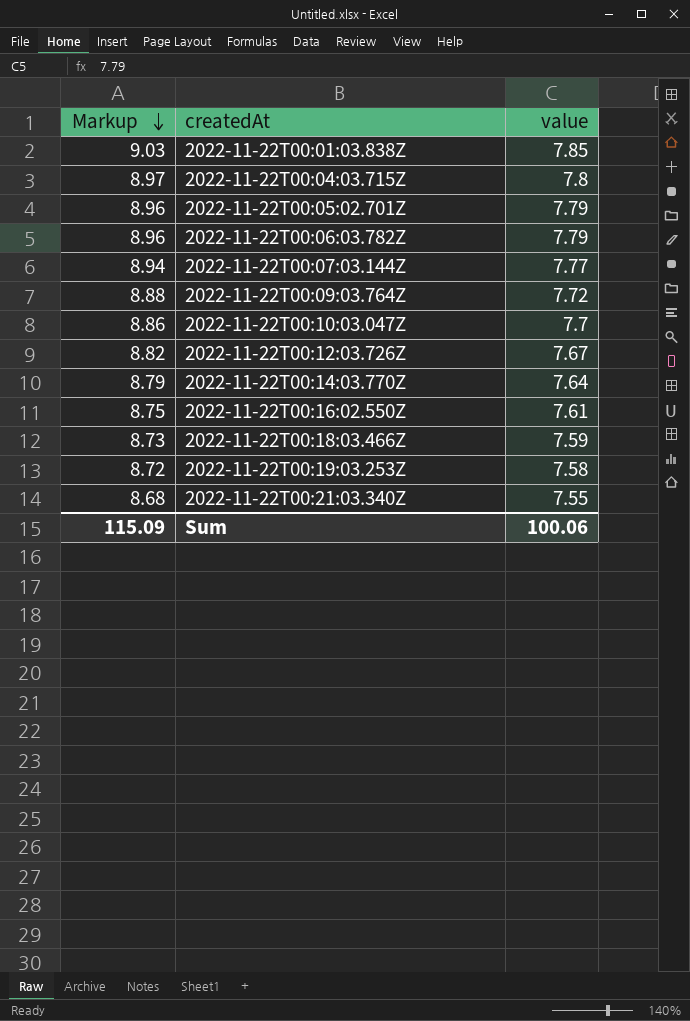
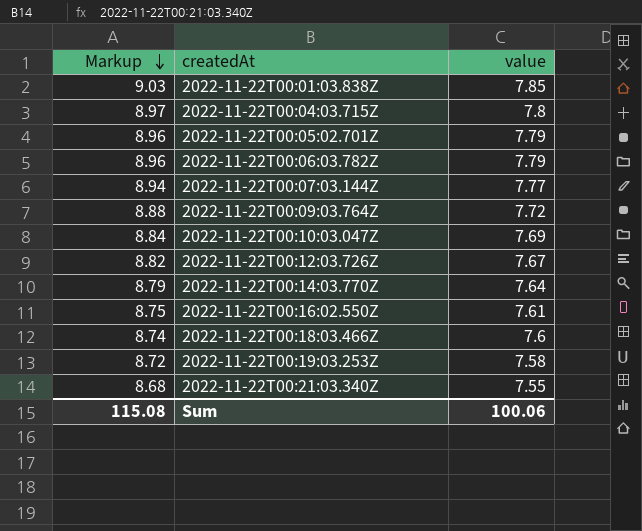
2022-11-22T00:10:03.047Z | Markup: 8.86 -> 8.84
2022-11-22T00:10:03.047Z | value: 7.7 -> 7.69
2022-11-22T00:18:03.466Z | Markup: 8.73 -> 8.74
2022-11-22T00:18:03.466Z | value: 7.59 -> 7.6
Sum | Markup: 115.09 -> 115.08

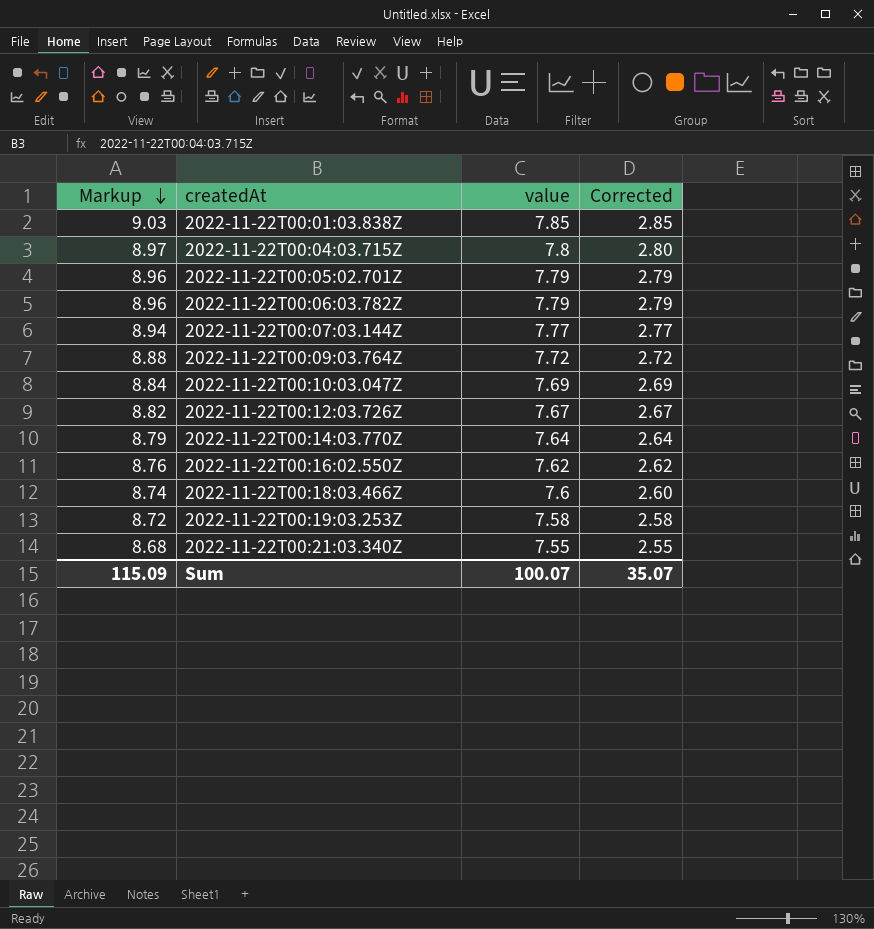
column Corrected | formula: none -> [value] - 5
2022-11-22T00:16:02.550Z | Markup: 8.75 -> 8.76
2022-11-22T00:16:02.550Z | value: 7.61 -> 7.62
Sum | Markup: 115.08 -> 115.09
Sum | value: 100.06 -> 100.07

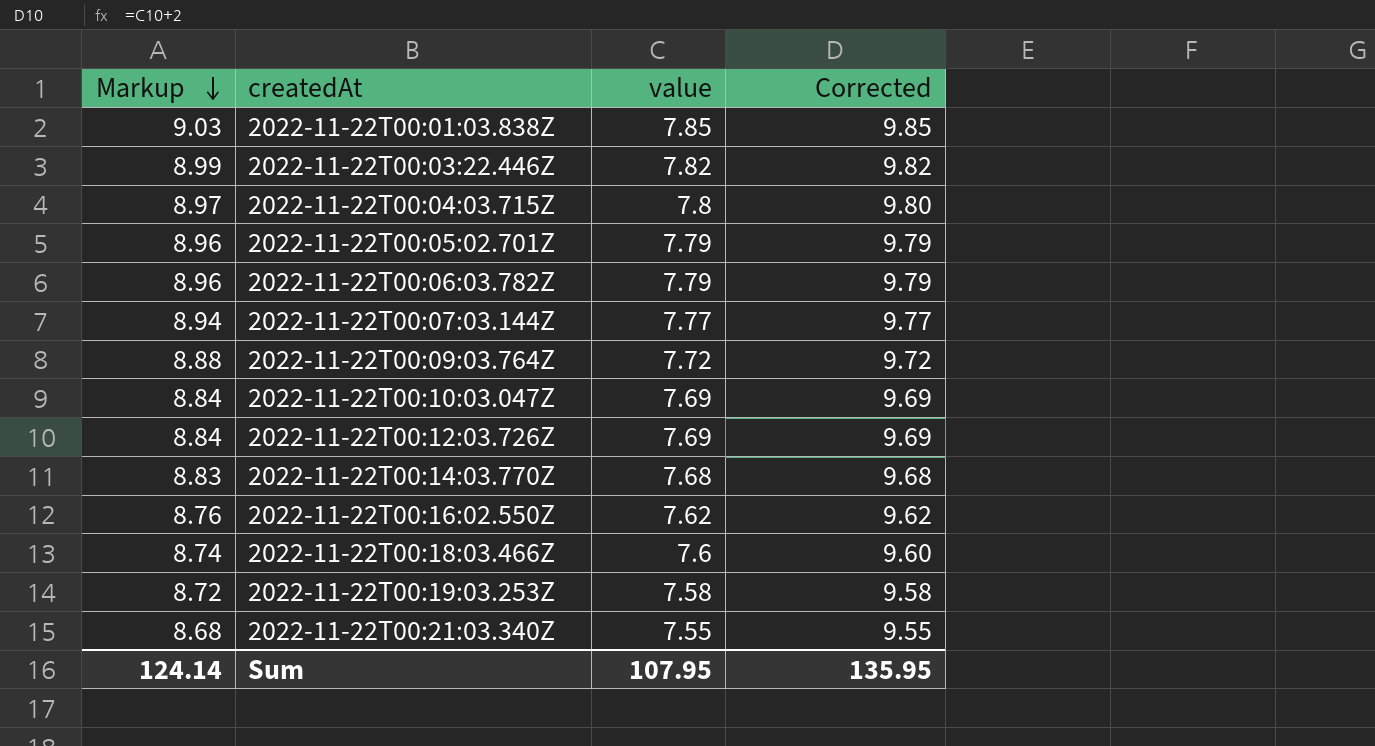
column Corrected | formula: [value] - 5 -> [value] + 2
row 2022-11-22T00:03:22.446Z: none -> 8.99 | 7.82 | 9.82
2022-11-22T00:12:03.726Z | Markup: 8.82 -> 8.84
2022-11-22T00:12:03.726Z | value: 7.67 -> 7.69
2022-11-22T00:14:03.770Z | Markup: 8.79 -> 8.83
2022-11-22T00:14:03.770Z | value: 7.64 -> 7.68
Sum | Markup: 115.09 -> 124.14
Sum | value: 100.07 -> 107.95
Sum | Corrected: 35.07 -> 135.95

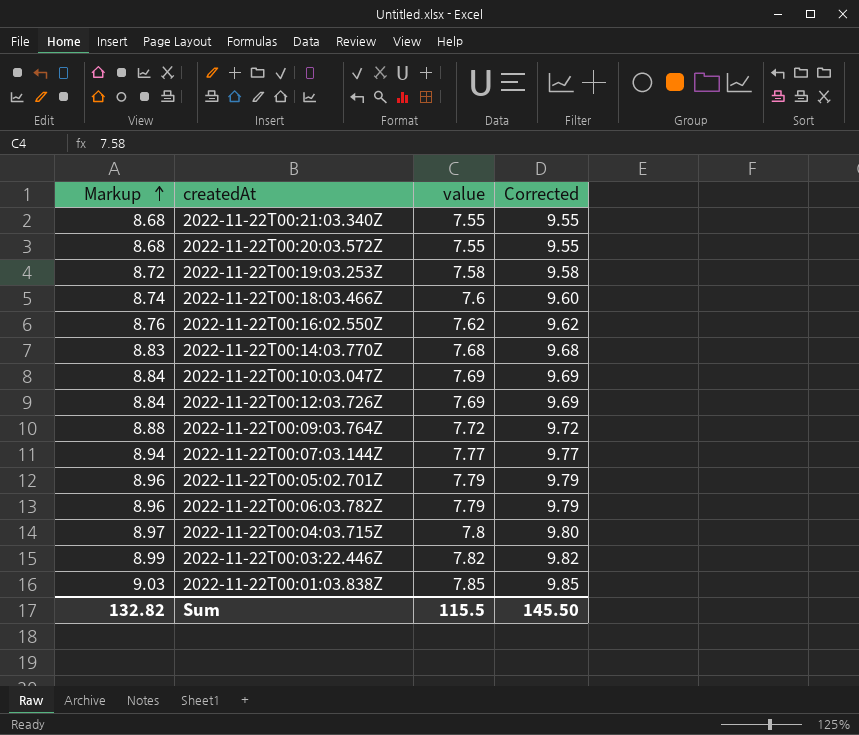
row order: Markup descending -> Markup ascending
row 2022-11-22T00:20:03.572Z: none -> 8.68 | 7.55 | 9.55
Sum | Markup: 124.14 -> 132.82
Sum | value: 107.95 -> 115.5
Sum | Corrected: 135.95 -> 145.50

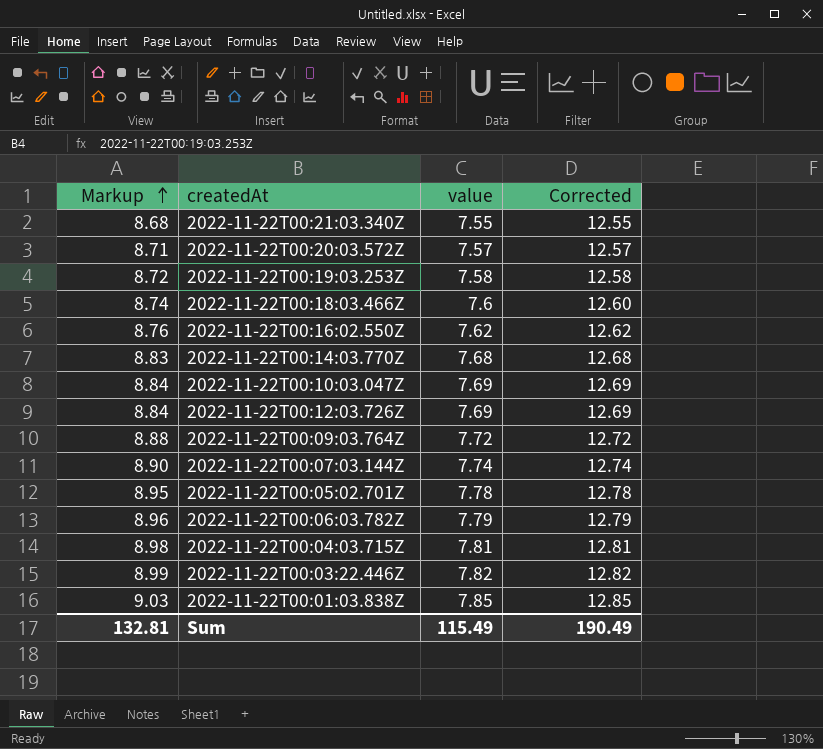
column Corrected | formula: [value] + 2 -> [value] + 5
2022-11-22T00:20:03.572Z | Markup: 8.68 -> 8.71
2022-11-22T00:20:03.572Z | value: 7.55 -> 7.57
2022-11-22T00:07:03.144Z | Markup: 8.94 -> 8.90
2022-11-22T00:07:03.144Z | value: 7.77 -> 7.74
2022-11-22T00:05:02.701Z | Markup: 8.96 -> 8.95
2022-11-22T00:05:02.701Z | value: 7.79 -> 7.78
2022-11-22T00:04:03.715Z | Markup: 8.97 -> 8.98
2022-11-22T00:04:03.715Z | value: 7.8 -> 7.81
Sum | Markup: 132.82 -> 132.81
Sum | value: 115.5 -> 115.49
Sum | Corrected: 145.50 -> 190.49

